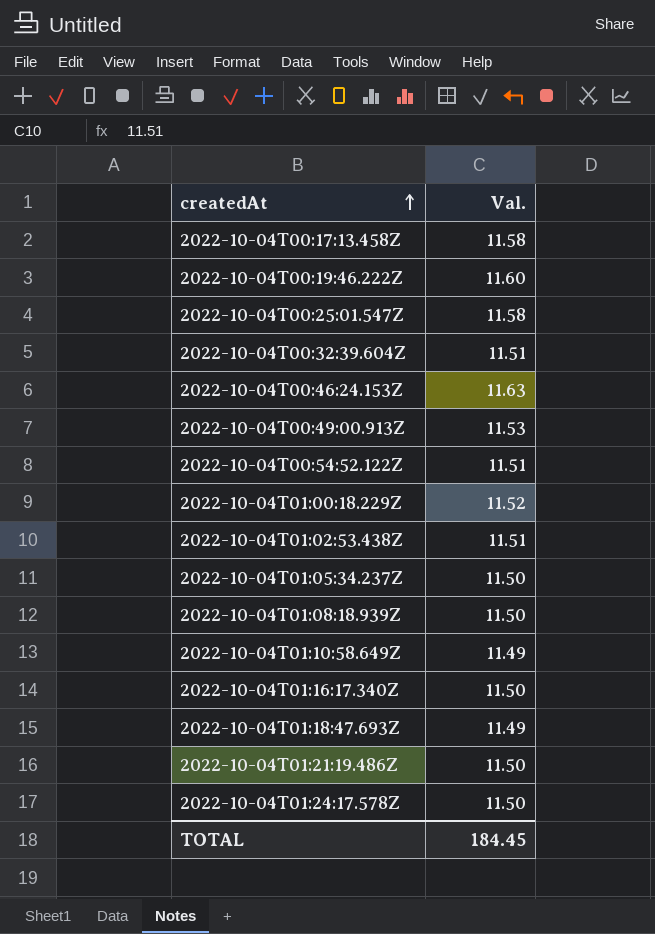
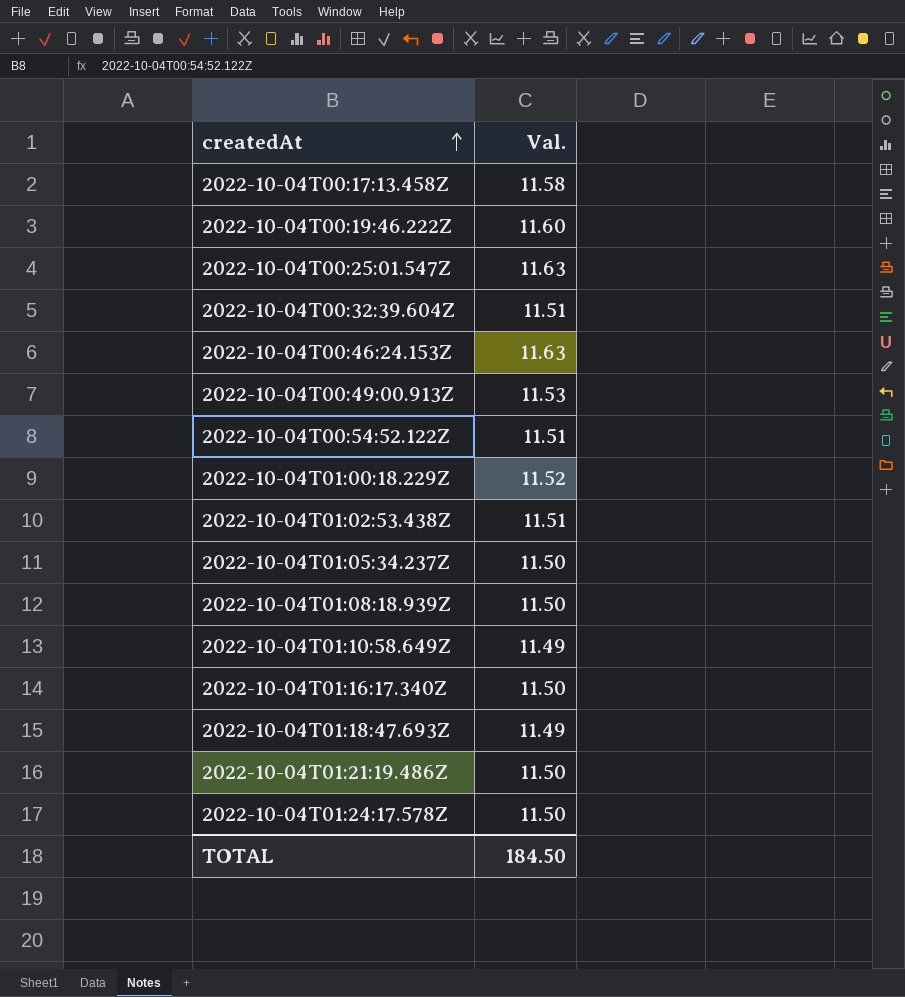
2022-10-04T00:25:01.547Z | Val.: 11.58 -> 11.63
TOTAL | Val.: 184.45 -> 184.50

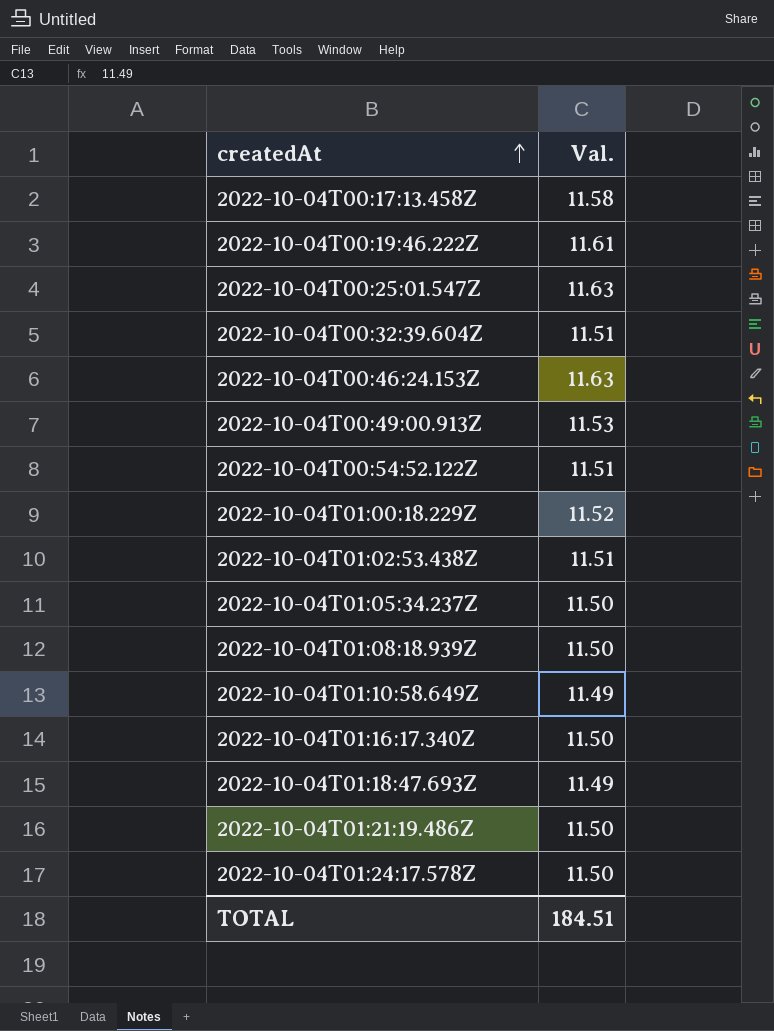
2022-10-04T00:19:46.222Z | Val.: 11.60 -> 11.61
TOTAL | Val.: 184.50 -> 184.51

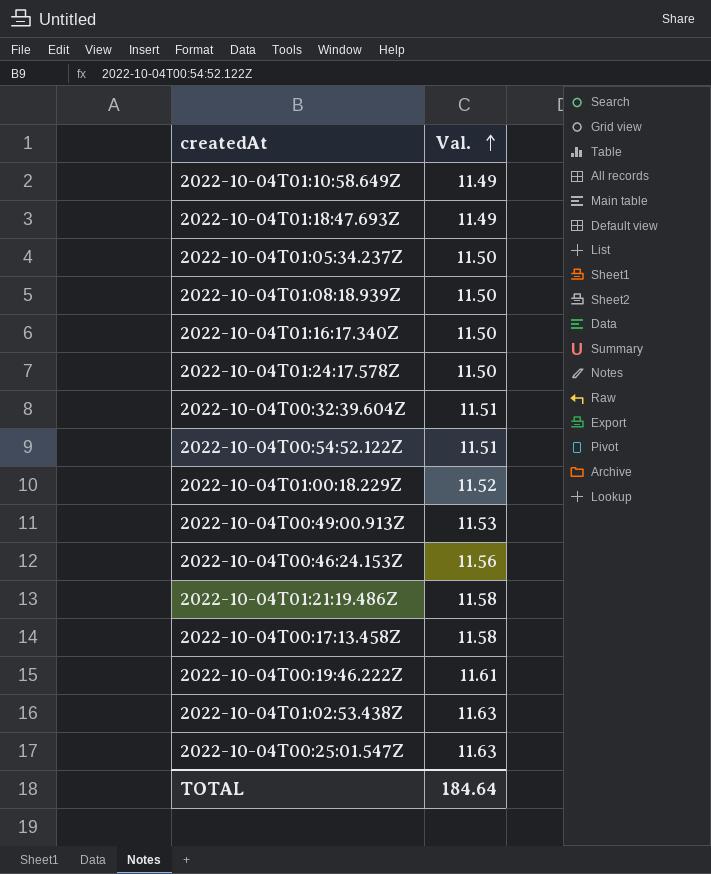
row order: createdAt ascending -> Val. ascending
2022-10-04T00:46:24.153Z | Val.: 11.63 -> 11.56
2022-10-04T01:21:19.486Z | Val.: 11.50 -> 11.58
2022-10-04T01:02:53.438Z | Val.: 11.51 -> 11.63
TOTAL | Val.: 184.51 -> 184.64

